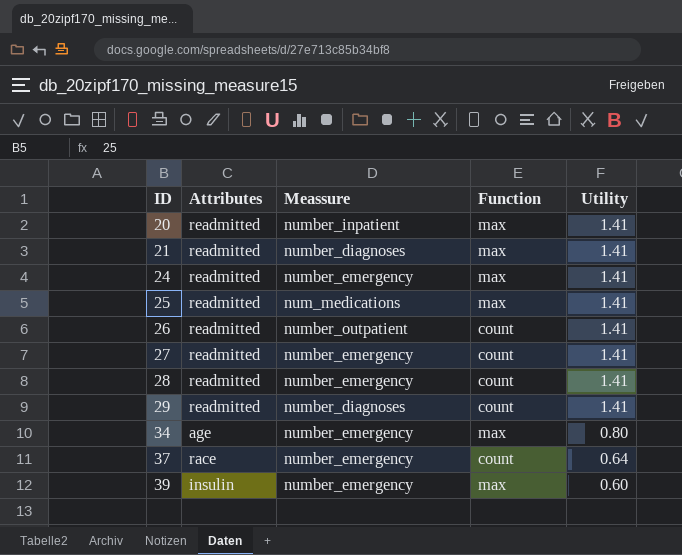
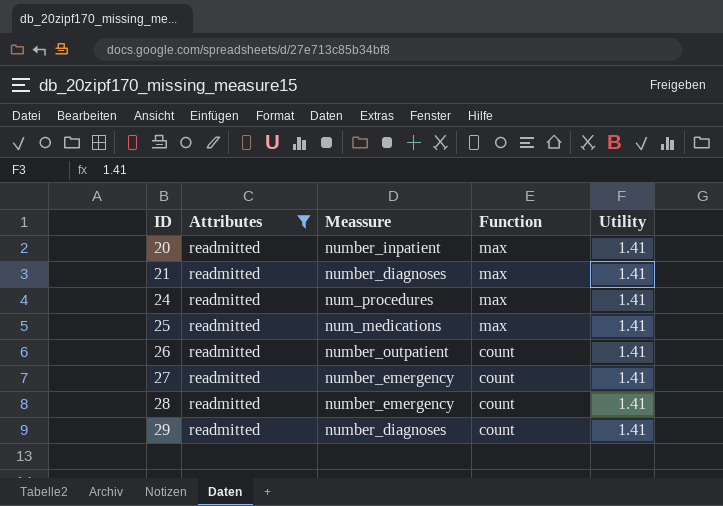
filter: none -> Attributes = readmitted
24 | Meassure: number_emergency -> num_procedures

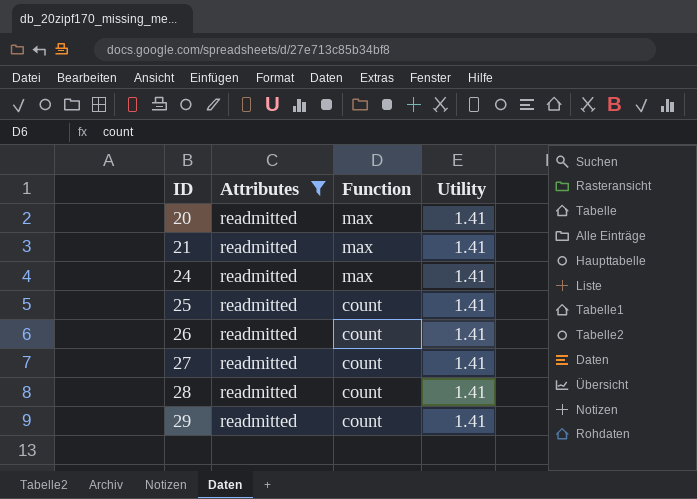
column Meassure | position: 3 -> none
25 | Function: max -> count

